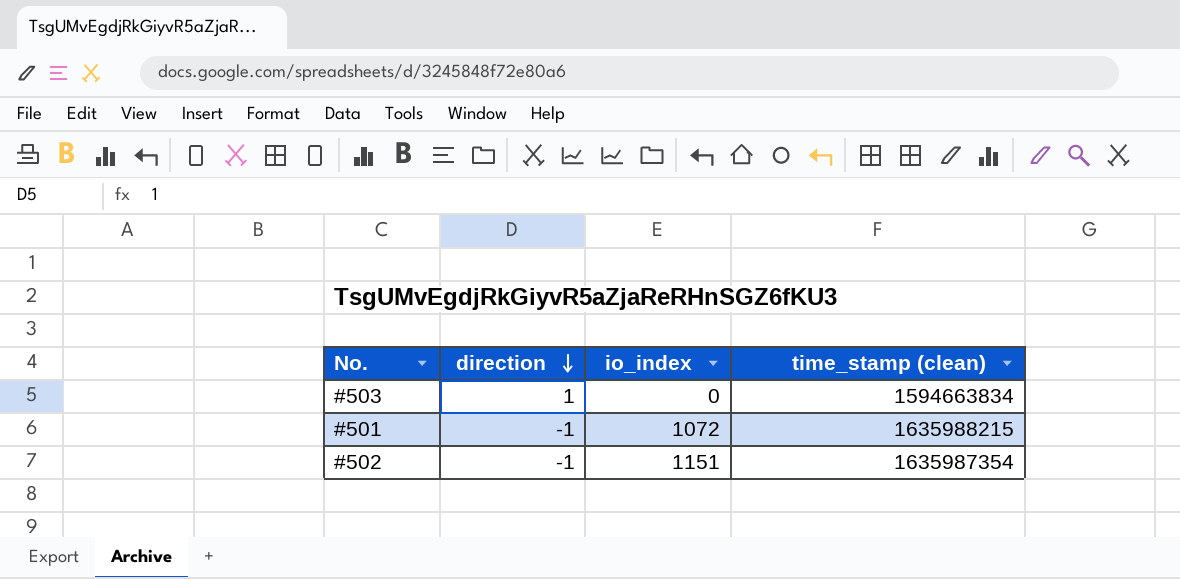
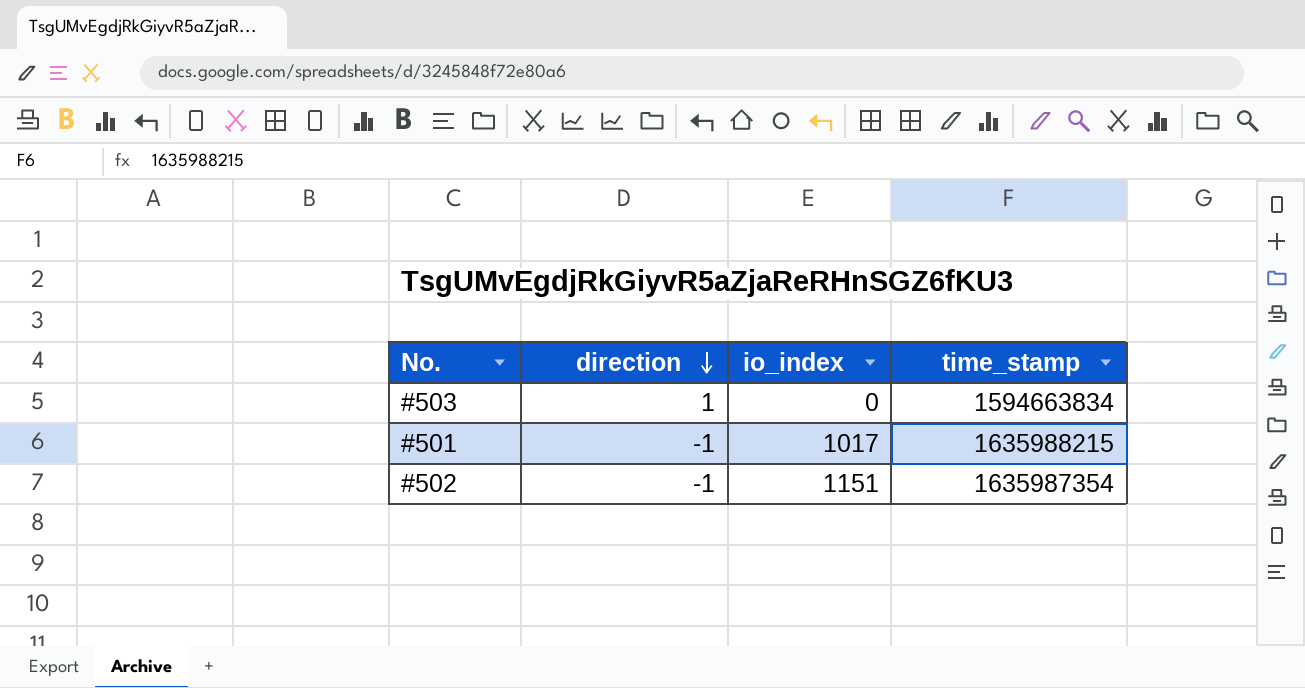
column name: time_stamp (clean) -> time_stamp
#501 | io_index: 1072 -> 1017

